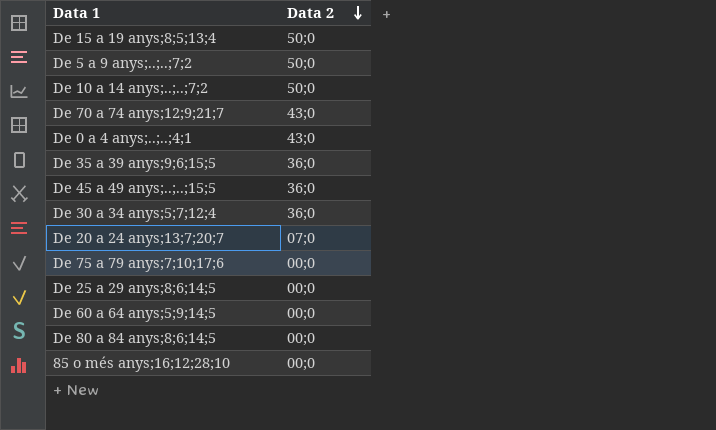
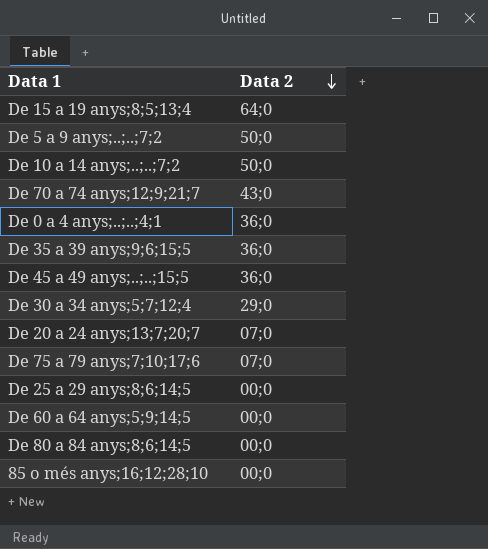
De 15 a 19 anys;8;5;13;4 | Data 2: 50;0 -> 64;0
De 0 a 4 anys;..;..;4;1 | Data 2: 43;0 -> 36;0
De 30 a 34 anys;5;7;12;4 | Data 2: 36;0 -> 29;0
De 75 a 79 anys;7;10;17;6 | Data 2: 00;0 -> 07;0

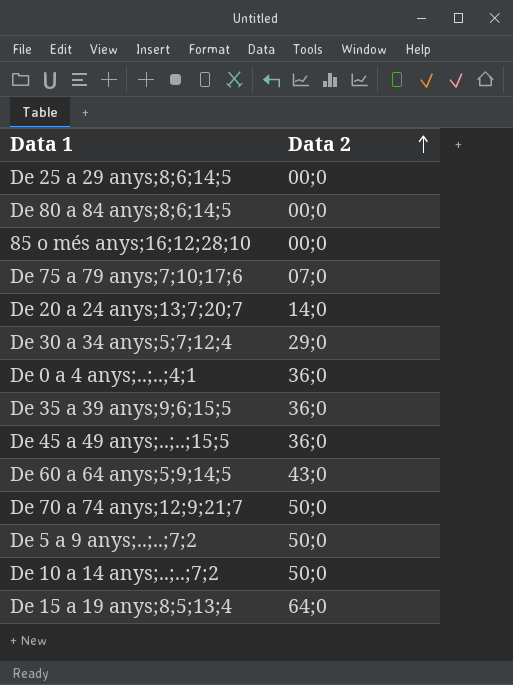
row order: Data 2 descending -> Data 2 ascending
De 20 a 24 anys;13;7;20;7 | Data 2: 07;0 -> 14;0
De 60 a 64 anys;5;9;14;5 | Data 2: 00;0 -> 43;0
De 70 a 74 anys;12;9;21;7 | Data 2: 43;0 -> 50;0

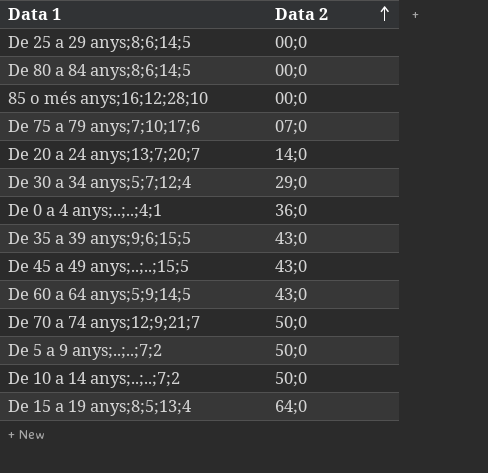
De 35 a 39 anys;9;6;15;5 | Data 2: 36;0 -> 43;0
De 45 a 49 anys;..;..;15;5 | Data 2: 36;0 -> 43;0

